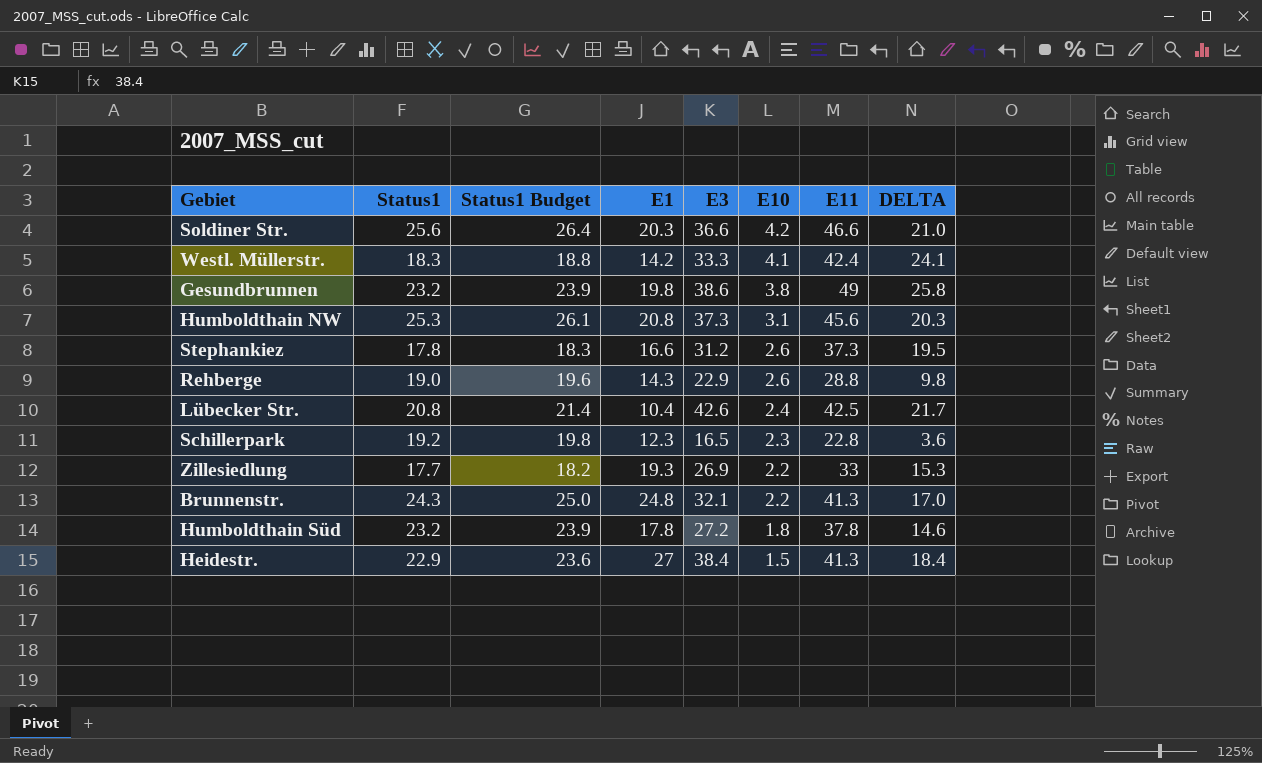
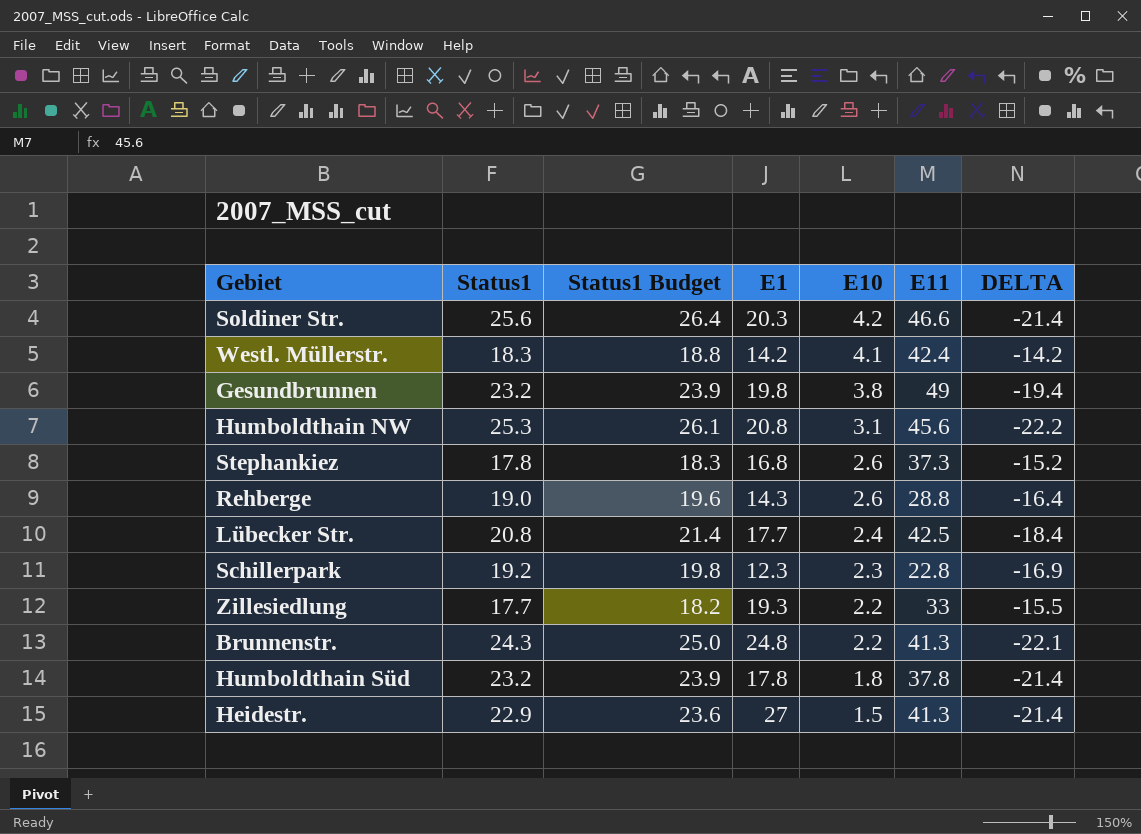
column E3 | position: 5 -> none
column DELTA | formula: [E11] - [Status1] -> [E10] - [Status1]
Stephankiez | E1: 16.6 -> 16.8
Lübecker Str. | E1: 10.4 -> 17.7

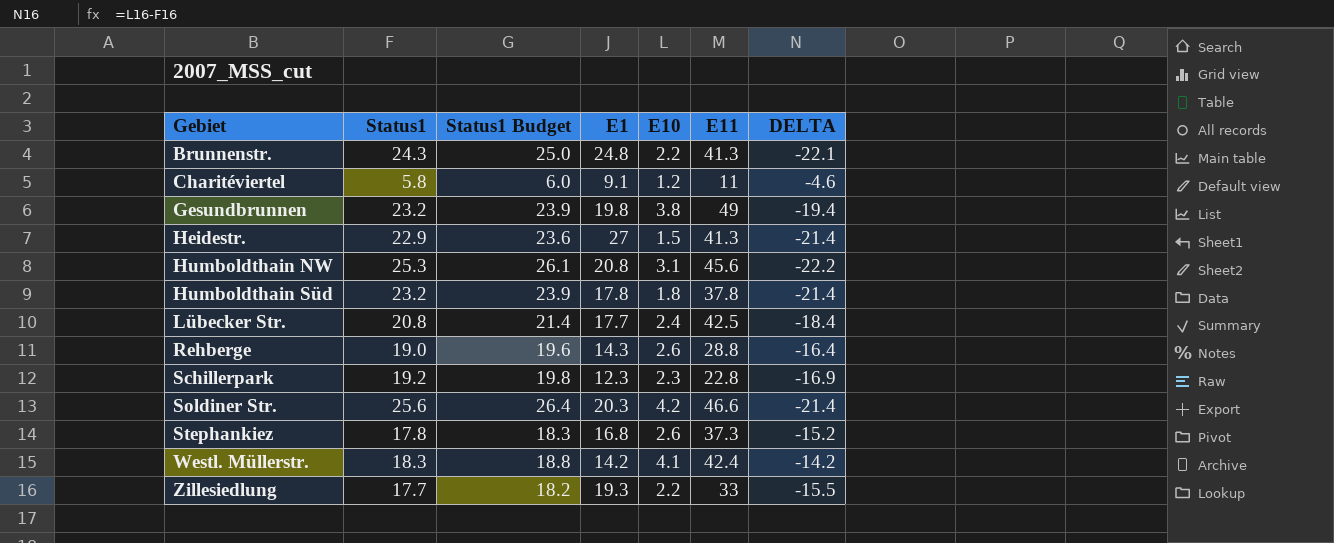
row order: E10 descending -> Gebiet ascending
row Charitéviertel: none -> 5.8 | 6.0 | 9.1 | 1.2 | 11 | -4.6

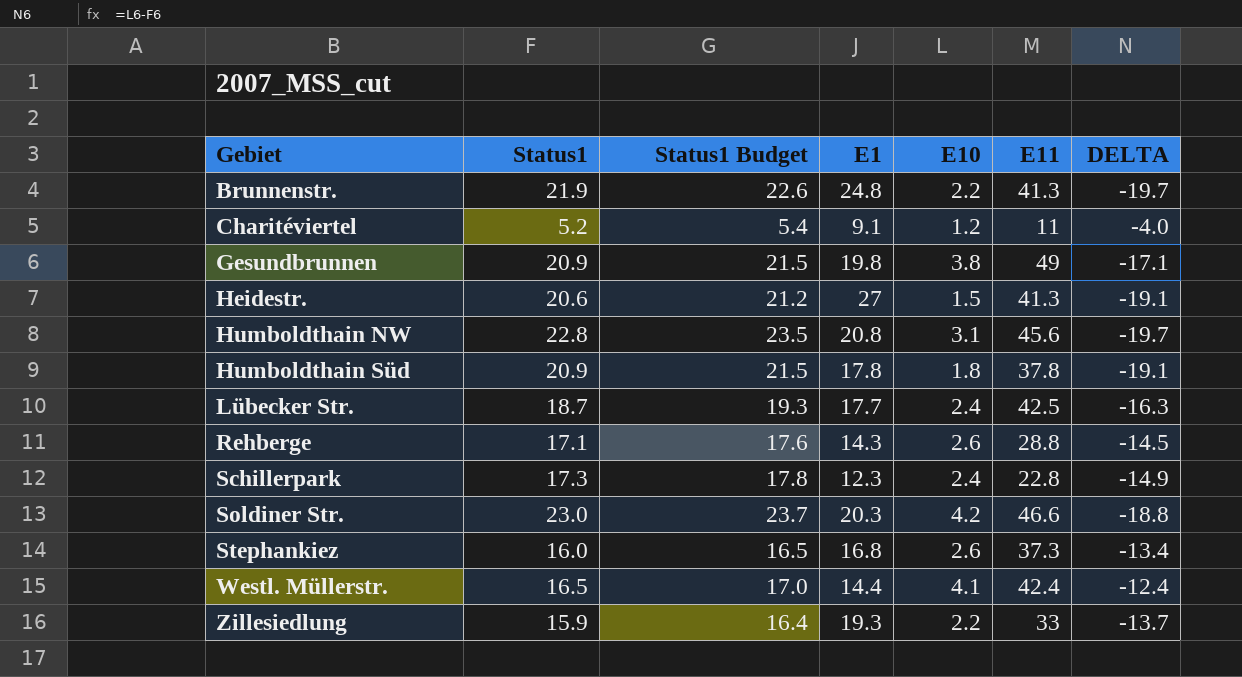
Brunnenstr. | Status1: 24.3 -> 21.9
Brunnenstr. | Status1 Budget: 25.0 -> 22.6
Brunnenstr. | DELTA: -22.1 -> -19.7
Charitéviertel | Status1: 5.8 -> 5.2
Charitéviertel | Status1 Budget: 6.0 -> 5.4
Charitéviertel | DELTA: -4.6 -> -4.0
Gesundbrunnen | Status1: 23.2 -> 20.9
Gesundbrunnen | Status1 Budget: 23.9 -> 21.5
Gesundbrunnen | DELTA: -19.4 -> -17.1
Heidestr. | Status1: 22.9 -> 20.6
Heidestr. | Status1 Budget: 23.6 -> 21.2
Heidestr. | DELTA: -21.4 -> -19.1
Humboldthain NW | Status1: 25.3 -> 22.8
Humboldthain NW | Status1 Budget: 26.1 -> 23.5
Humboldthain NW | DELTA: -22.2 -> -19.7
Humboldthain Süd | Status1: 23.2 -> 20.9
Humboldthain Süd | Status1 Budget: 23.9 -> 21.5
Humboldthain Süd | DELTA: -21.4 -> -19.1
Lübecker Str. | Status1: 20.8 -> 18.7
Lübecker Str. | Status1 Budget: 21.4 -> 19.3
Lübecker Str. | DELTA: -18.4 -> -16.3
Rehberge | Status1: 19.0 -> 17.1
Rehberge | Status1 Budget: 19.6 -> 17.6
Rehberge | DELTA: -16.4 -> -14.5
Schillerpark | Status1: 19.2 -> 17.3
Schillerpark | Status1 Budget: 19.8 -> 17.8
Schillerpark | E10: 2.3 -> 2.4
Schillerpark | DELTA: -16.9 -> -14.9
Soldiner Str. | Status1: 25.6 -> 23.0
Soldiner Str. | Status1 Budget: 26.4 -> 23.7
Soldiner Str. | DELTA: -21.4 -> -18.8
Stephankiez | Status1: 17.8 -> 16.0
Stephankiez | Status1 Budget: 18.3 -> 16.5
Stephankiez | DELTA: -15.2 -> -13.4
Westl. Müllerstr. | Status1: 18.3 -> 16.5
Westl. Müllerstr. | Status1 Budget: 18.8 -> 17.0
Westl. Müllerstr. | E1: 14.2 -> 14.4
Westl. Müllerstr. | DELTA: -14.2 -> -12.4
Zillesiedlung | Status1: 17.7 -> 15.9
Zillesiedlung | Status1 Budget: 18.2 -> 16.4
Zillesiedlung | DELTA: -15.5 -> -13.7

